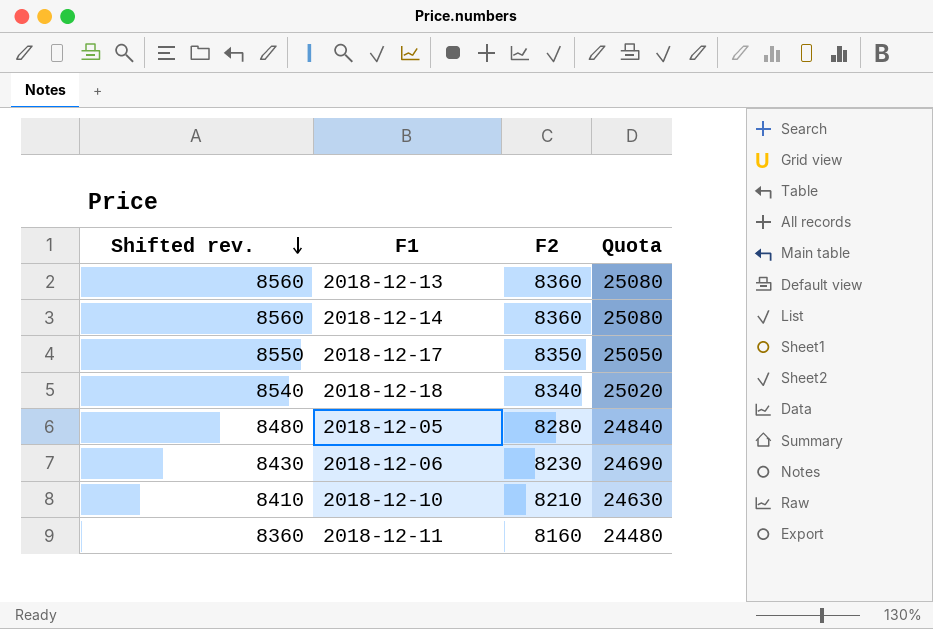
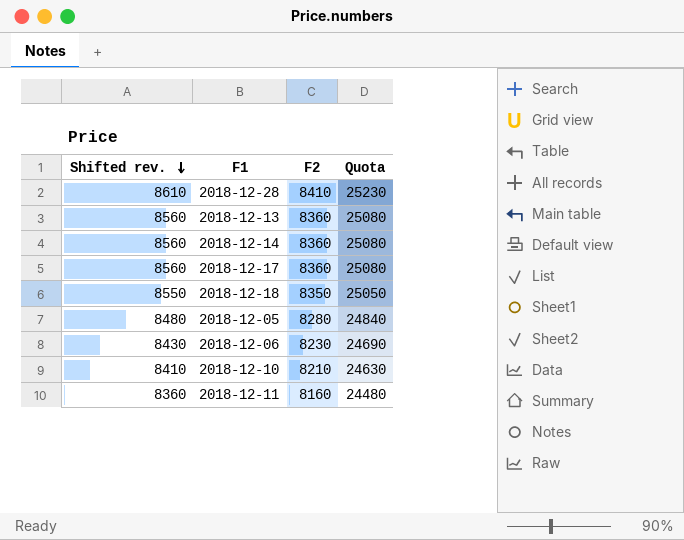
row 2018-12-28: none -> 8610 | 8410 | 25230
2018-12-17 | Shifted rev.: 8550 -> 8560
2018-12-17 | F2: 8350 -> 8360
2018-12-17 | Quota: 25050 -> 25080
2018-12-18 | Shifted rev.: 8540 -> 8550
2018-12-18 | F2: 8340 -> 8350
2018-12-18 | Quota: 25020 -> 25050

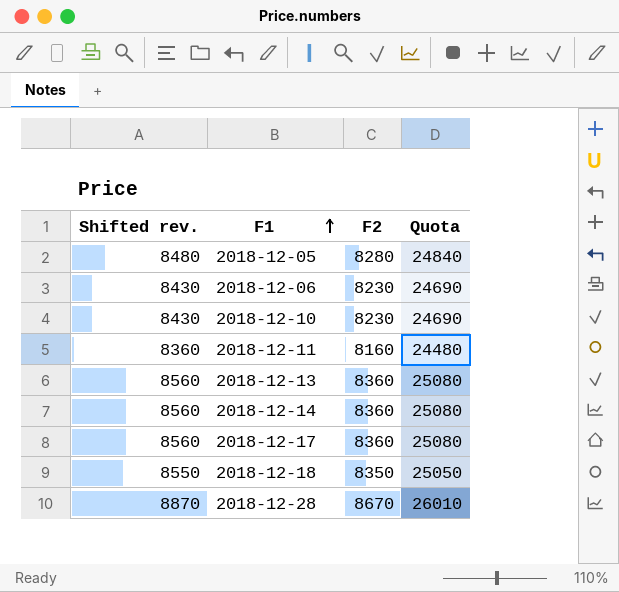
row order: Shifted rev. descending -> F1 ascending
2018-12-10 | Shifted rev.: 8410 -> 8430
2018-12-10 | F2: 8210 -> 8230
2018-12-10 | Quota: 24630 -> 24690
2018-12-28 | Shifted rev.: 8610 -> 8870
2018-12-28 | F2: 8410 -> 8670
2018-12-28 | Quota: 25230 -> 26010

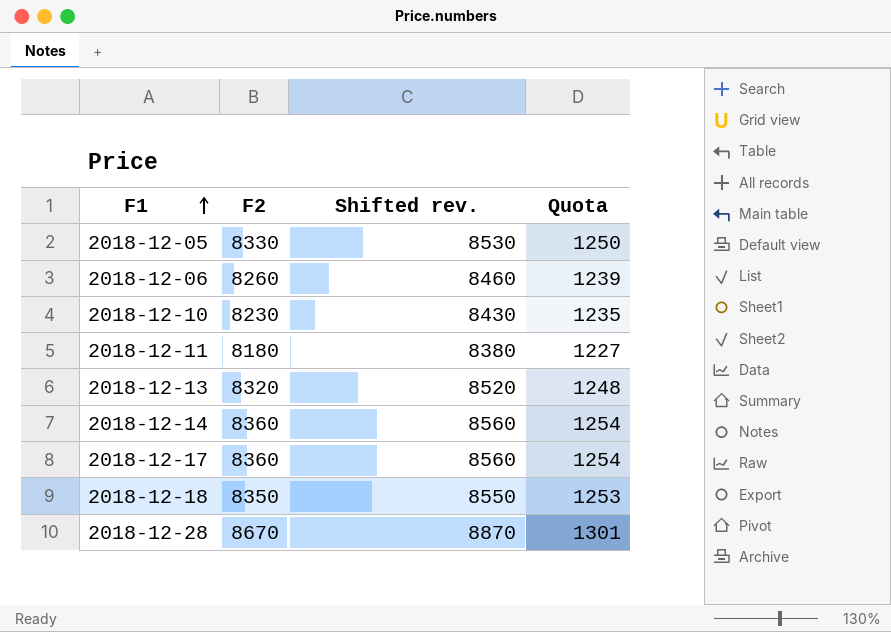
column Shifted rev. | position: 1 -> 3
column Quota | formula: [F2] * 3 -> [F2] * 0.15
2018-12-05 | F2: 8280 -> 8330
2018-12-05 | Shifted rev.: 8480 -> 8530
2018-12-06 | F2: 8230 -> 8260
2018-12-06 | Shifted rev.: 8430 -> 8460
2018-12-11 | F2: 8160 -> 8180
2018-12-11 | Shifted rev.: 8360 -> 8380
2018-12-13 | F2: 8360 -> 8320
2018-12-13 | Shifted rev.: 8560 -> 8520

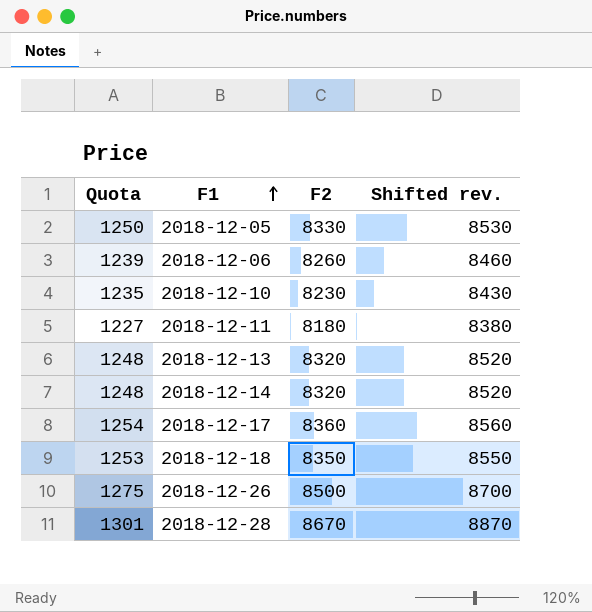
column Quota | position: 4 -> 1
2018-12-14 | Quota: 1254 -> 1248
2018-12-14 | F2: 8360 -> 8320
2018-12-14 | Shifted rev.: 8560 -> 8520
row 2018-12-26: none -> 1275 | 8500 | 8700

